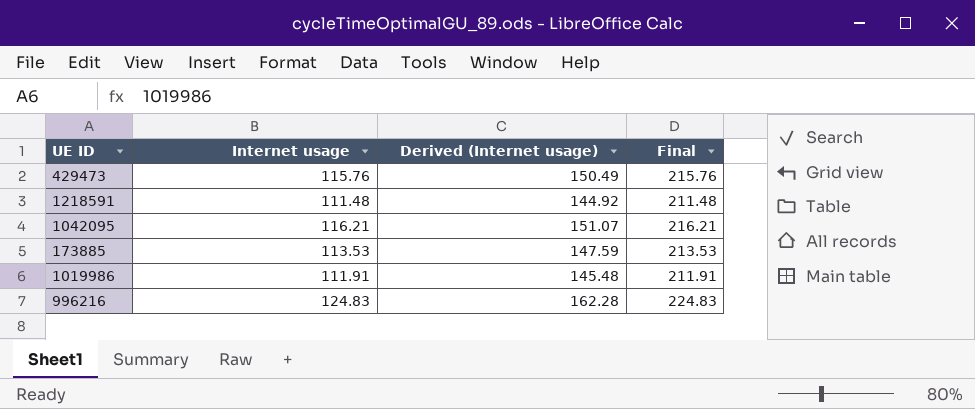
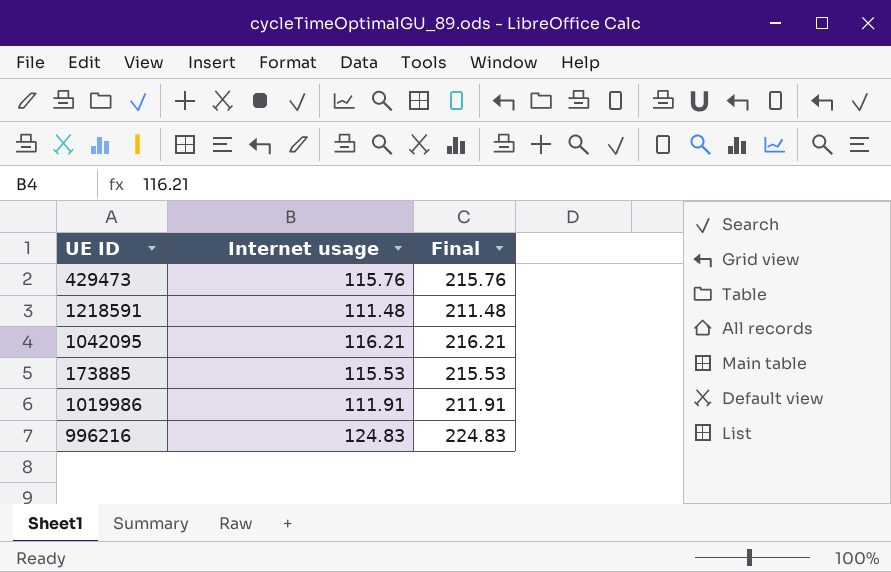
column Derived (Internet usage) | formula: [Internet usage] * 1.3 -> none
173885 | Internet usage: 113.53 -> 115.53
173885 | Final: 213.53 -> 215.53

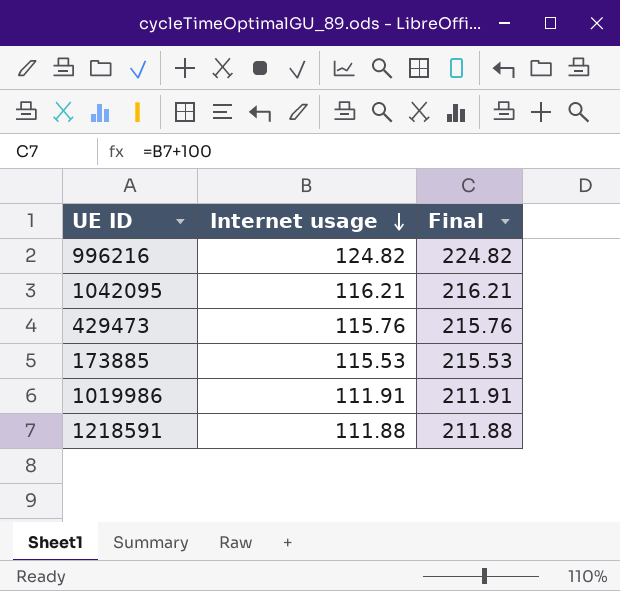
row order: none -> Internet usage descending
996216 | Internet usage: 124.83 -> 124.82
996216 | Final: 224.83 -> 224.82
1218591 | Internet usage: 111.48 -> 111.88
1218591 | Final: 211.48 -> 211.88

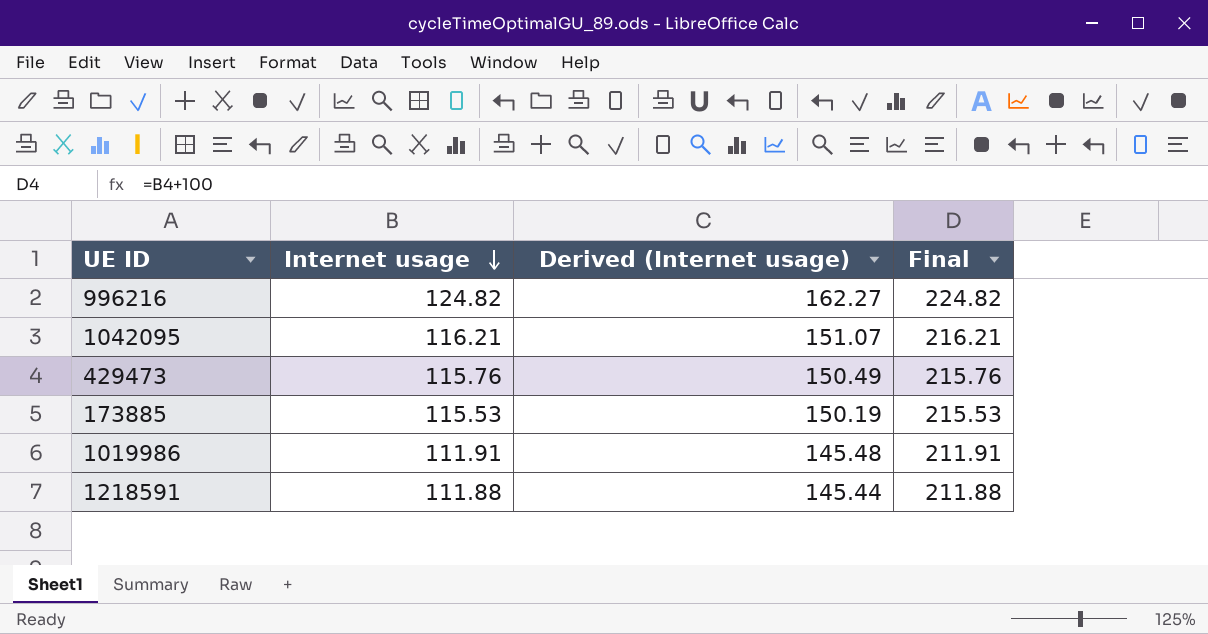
column Derived (Internet usage) | formula: none -> [Internet usage] * 1.3

